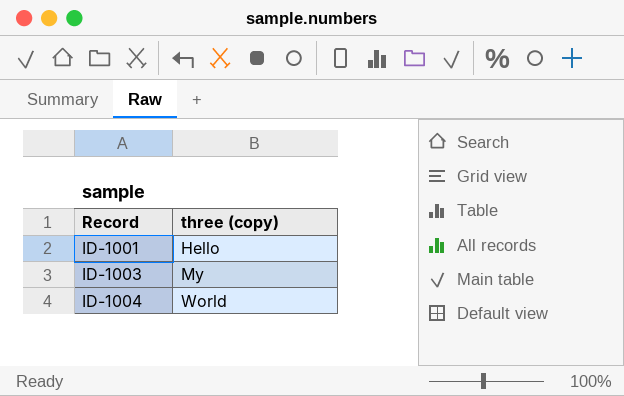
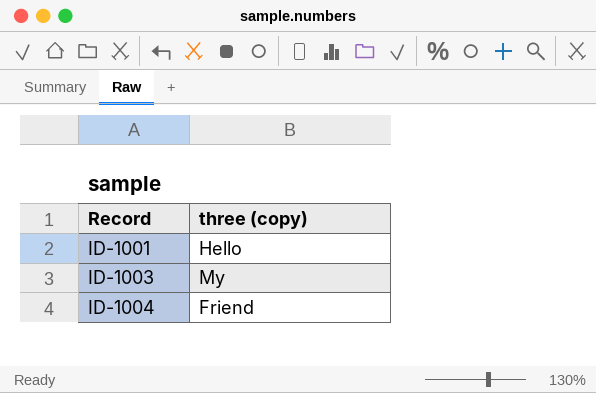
ID-1004 | three (copy): World -> Friend

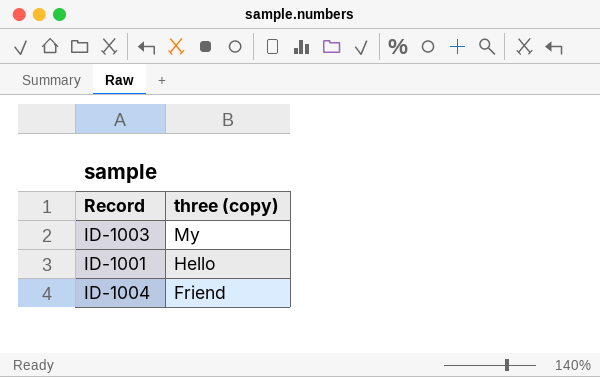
row order: Record ascending -> three (copy) descending

